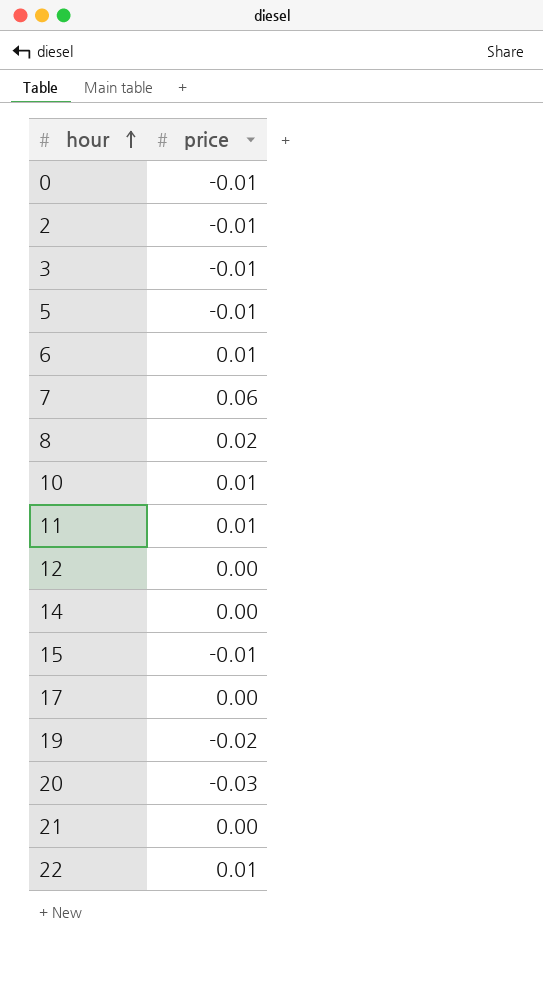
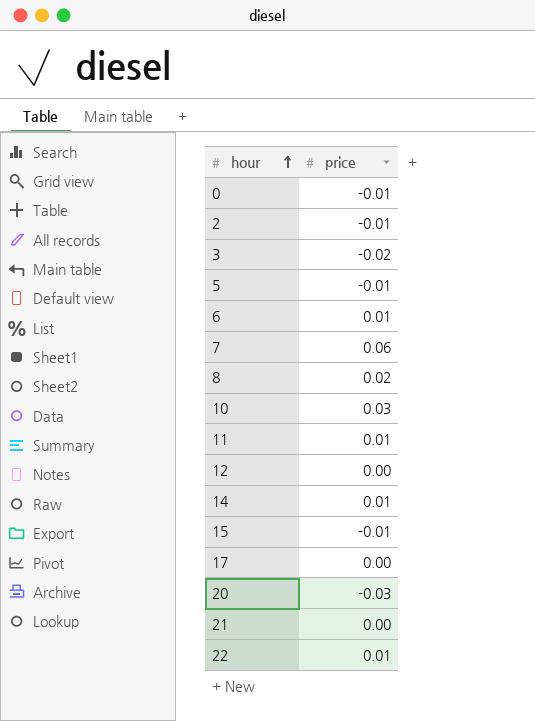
row 19: -0.02 -> none
3 | price: -0.01 -> -0.02
10 | price: 0.01 -> 0.03
14 | price: 0.00 -> 0.01

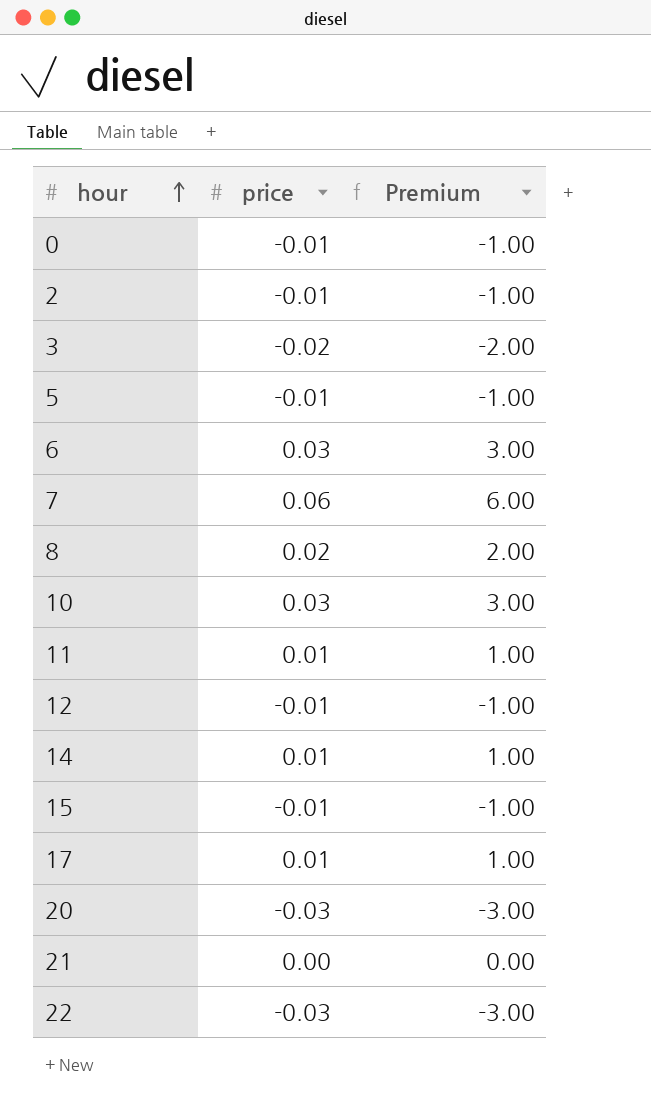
column Premium | formula: none -> [price] * 100
6 | price: 0.01 -> 0.03
12 | price: 0.00 -> -0.01
17 | price: 0.00 -> 0.01
22 | price: 0.01 -> -0.03

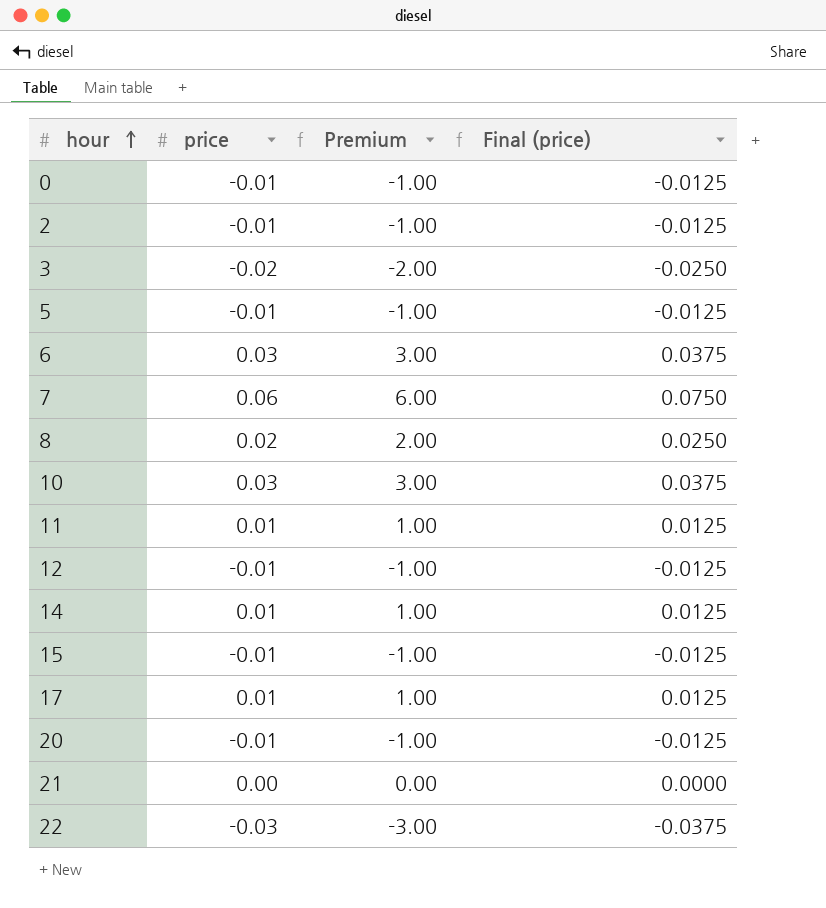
column Final (price) | formula: none -> [price] * 1.25
20 | price: -0.03 -> -0.01
20 | Premium: -3.00 -> -1.00

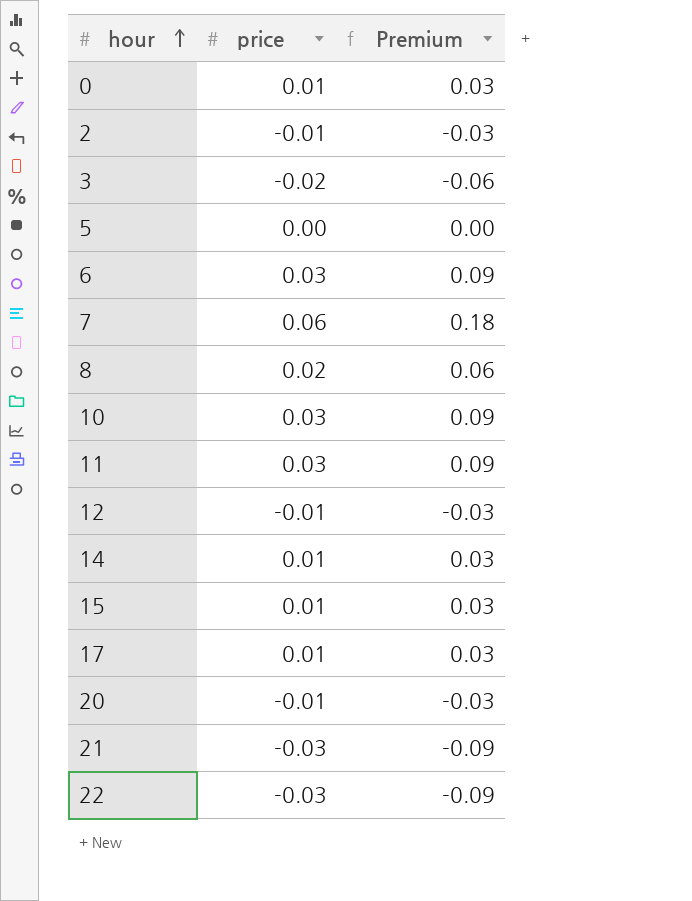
column Final (price) | formula: [price] * 1.25 -> none
column Premium | formula: [price] * 100 -> [price] * 3
0 | price: -0.01 -> 0.01
5 | price: -0.01 -> 0.00
11 | price: 0.01 -> 0.03
15 | price: -0.01 -> 0.01
21 | price: 0.00 -> -0.03

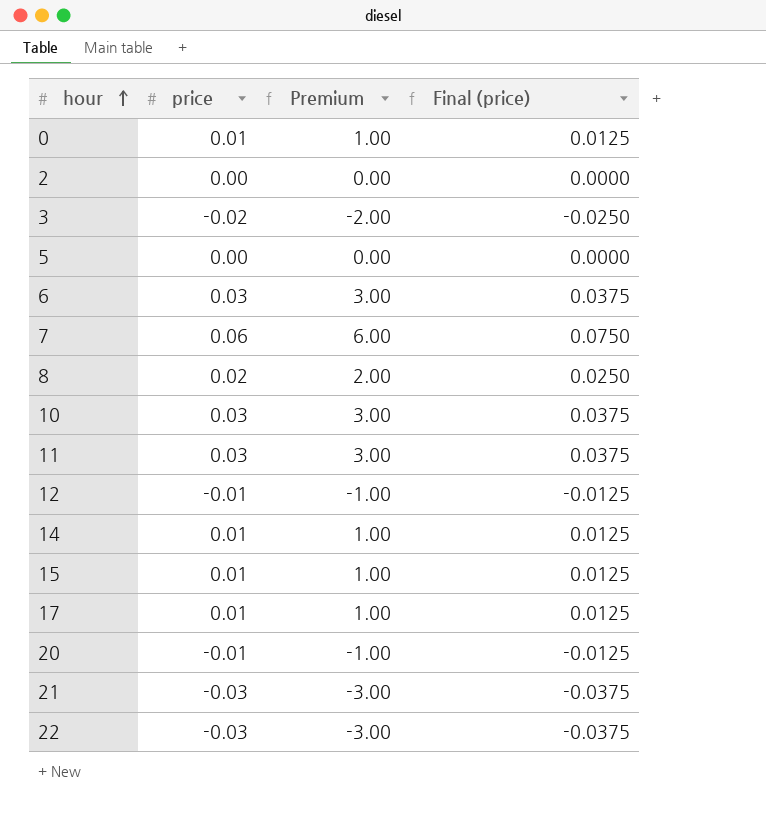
column Premium | formula: [price] * 3 -> [price] * 100
column Final (price) | formula: none -> [price] * 1.25
2 | price: -0.01 -> 0.00

